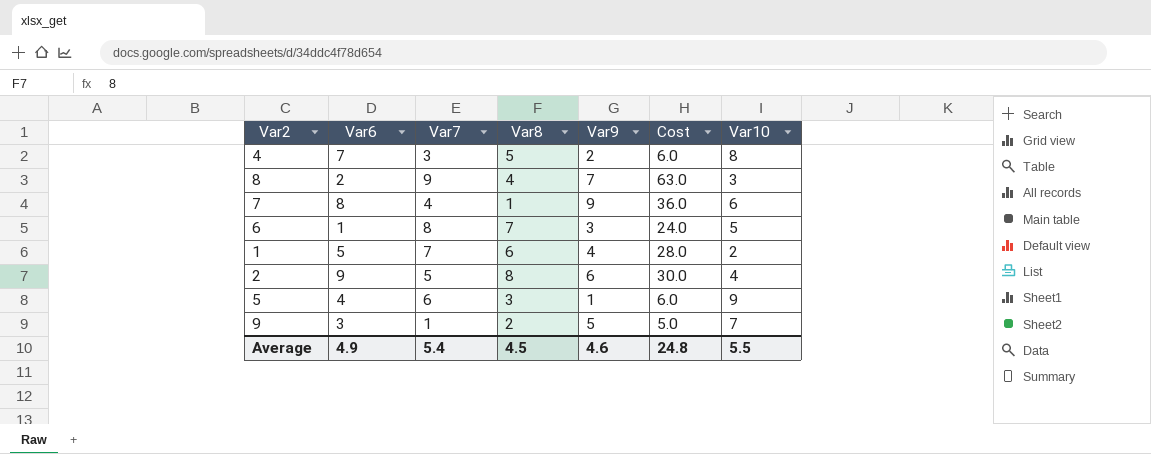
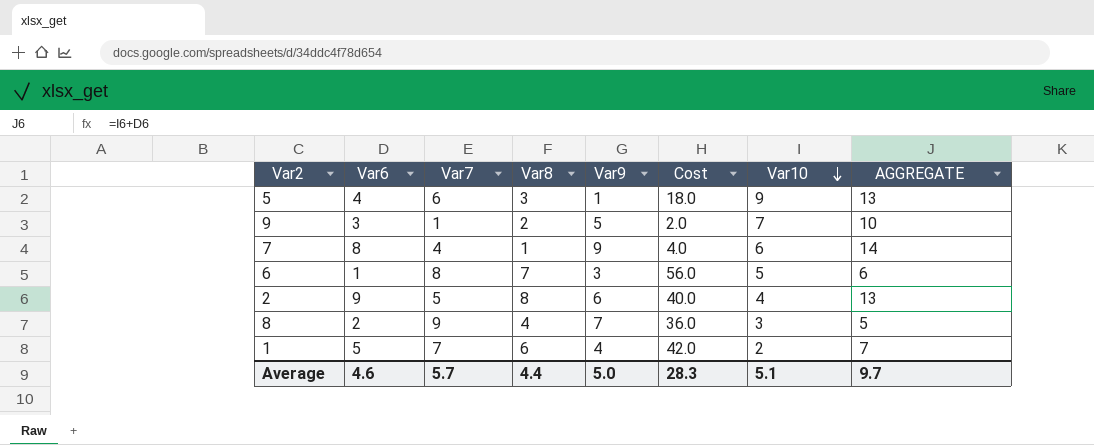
row order: none -> Var10 descending
column Cost | formula: [Var7] * [Var9] -> [Var7] * [Var8]
column AGGREGATE | formula: none -> [Var6] + [Var10]
row 4: 7 | 3 | 5 | 2 | 6.0 | 8 -> none
Average | Var6: 4.9 -> 4.6
Average | Var7: 5.4 -> 5.7
Average | Var8: 4.5 -> 4.4
Average | Var9: 4.6 -> 5.0
Average | Cost: 24.8 -> 28.3
Average | Var10: 5.5 -> 5.1

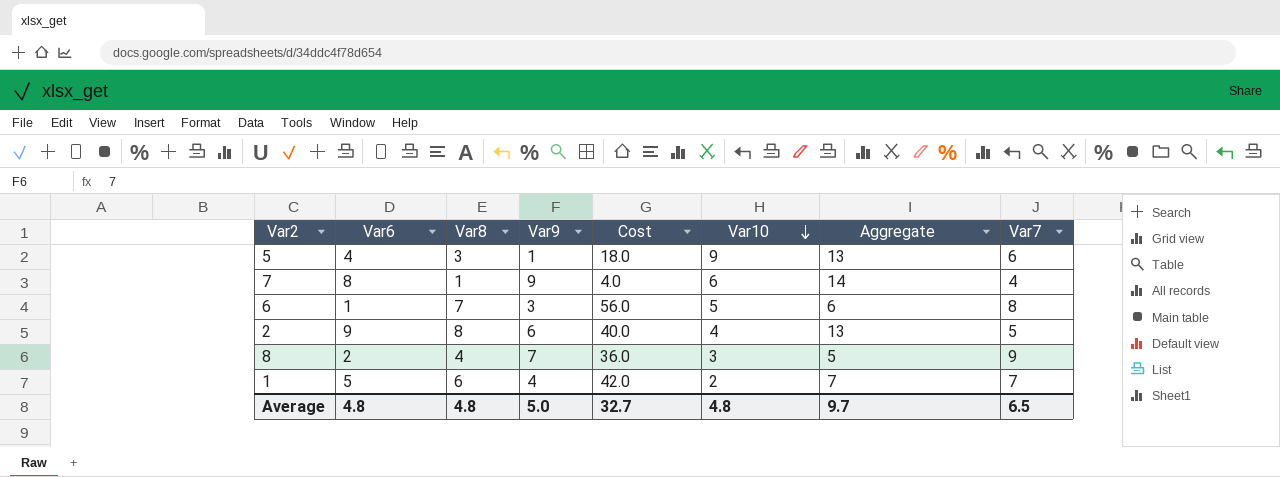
column name: AGGREGATE -> Aggregate
column Var7 | position: 3 -> 8
row 9: 3 | 1 | 2 | 5 | 2.0 | 7 | 10 -> none
Average | Var6: 4.6 -> 4.8
Average | Var8: 4.4 -> 4.8
Average | Cost: 28.3 -> 32.7
Average | Var10: 5.1 -> 4.8
Average | Var7: 5.7 -> 6.5

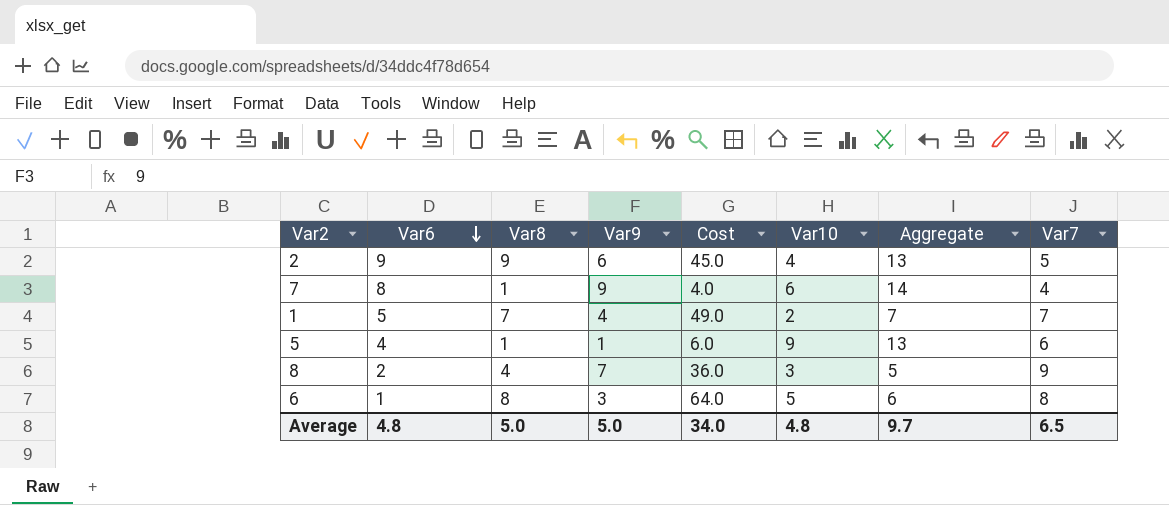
row order: Var10 descending -> Var6 descending
2 | Var8: 8 -> 9
2 | Cost: 40.0 -> 45.0
1 | Var8: 6 -> 7
1 | Cost: 42.0 -> 49.0
5 | Var8: 3 -> 1
5 | Cost: 18.0 -> 6.0
6 | Var8: 7 -> 8
6 | Cost: 56.0 -> 64.0
Average | Var8: 4.8 -> 5.0
Average | Cost: 32.7 -> 34.0

